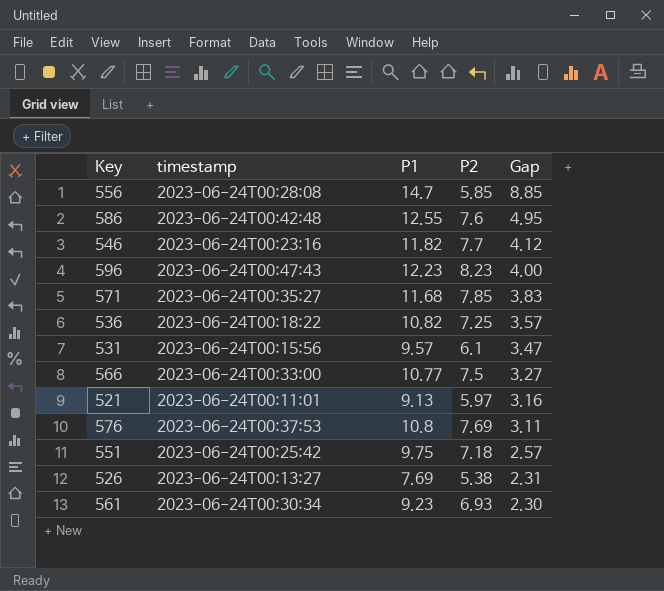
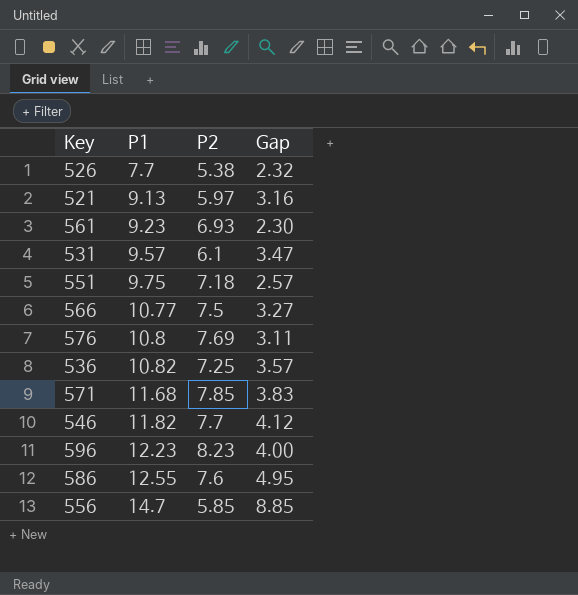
row order: Gap descending -> P1 ascending
column timestamp | position: 2 -> none
526 | P1: 7.69 -> 7.7
526 | Gap: 2.31 -> 2.32

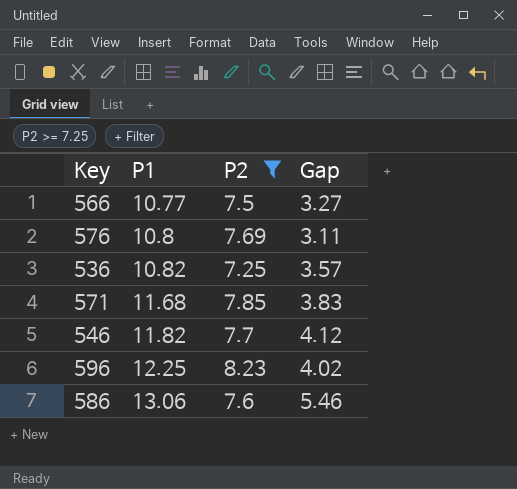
filter: none -> P2 >= 7.25
596 | P1: 12.23 -> 12.25
596 | Gap: 4.00 -> 4.02
586 | P1: 12.55 -> 13.06
586 | Gap: 4.95 -> 5.46

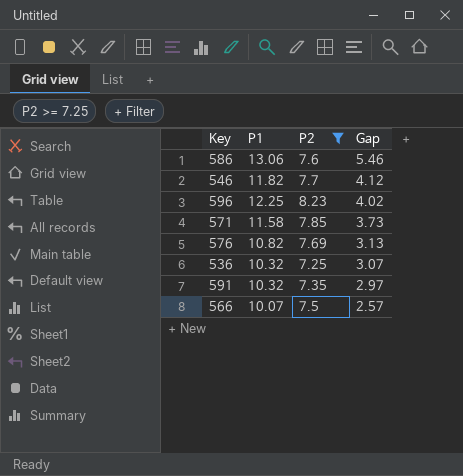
row order: P1 ascending -> Gap descending
571 | P1: 11.68 -> 11.58
571 | Gap: 3.83 -> 3.73
576 | P1: 10.8 -> 10.82
576 | Gap: 3.11 -> 3.13
536 | P1: 10.82 -> 10.32
536 | Gap: 3.57 -> 3.07
row 591: none -> 10.32 | 7.35 | 2.97
566 | P1: 10.77 -> 10.07
566 | Gap: 3.27 -> 2.57

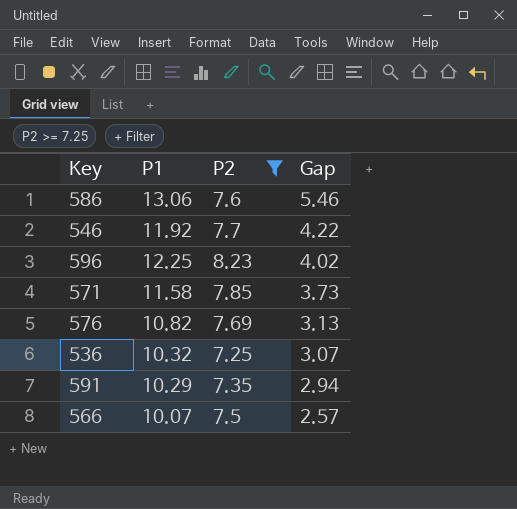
546 | P1: 11.82 -> 11.92
546 | Gap: 4.12 -> 4.22
591 | P1: 10.32 -> 10.29
591 | Gap: 2.97 -> 2.94

